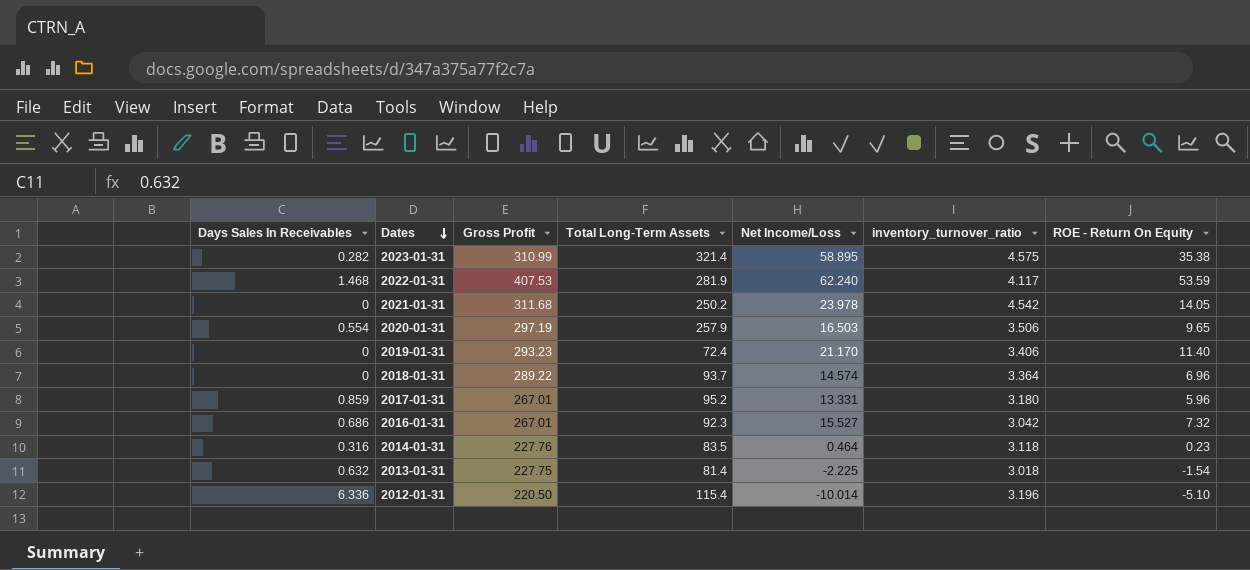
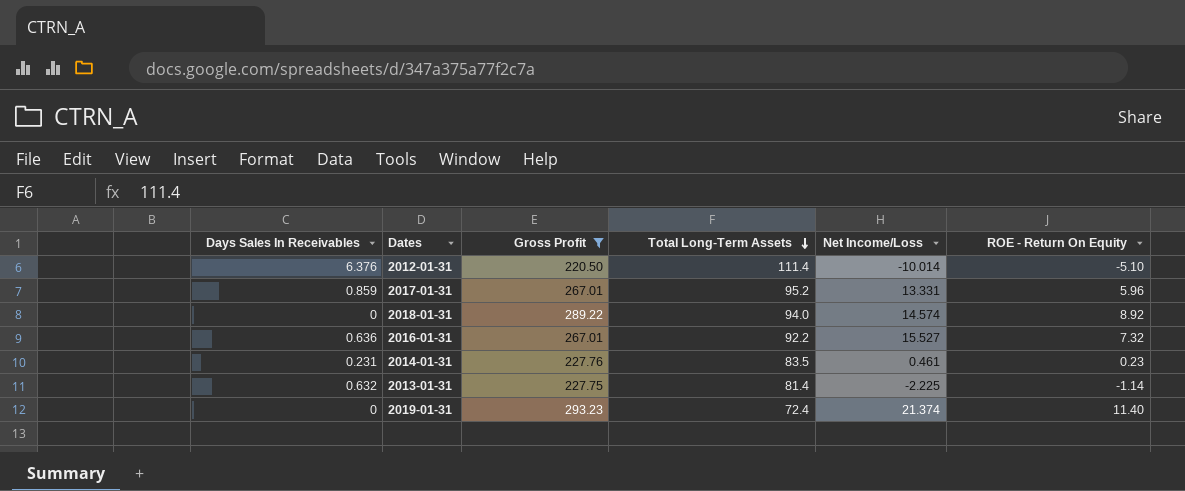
filter: none -> Gross Profit <= 293.23
row order: Dates descending -> Total Long-Term Assets descending
column inventory_turnover_ratio | position: 6 -> none
2012-01-31 | Days Sales In Receivables: 6.336 -> 6.376
2012-01-31 | Total Long-Term Assets: 115.4 -> 111.4
2018-01-31 | Total Long-Term Assets: 93.7 -> 94.0
2018-01-31 | ROE - Return On Equity: 6.96 -> 8.92
2016-01-31 | Days Sales In Receivables: 0.686 -> 0.636
2016-01-31 | Total Long-Term Assets: 92.3 -> 92.2
2014-01-31 | Days Sales In Receivables: 0.316 -> 0.231
2014-01-31 | Net Income/Loss: 0.464 -> 0.461
2013-01-31 | ROE - Return On Equity: -1.54 -> -1.14
2019-01-31 | Net Income/Loss: 21.170 -> 21.374

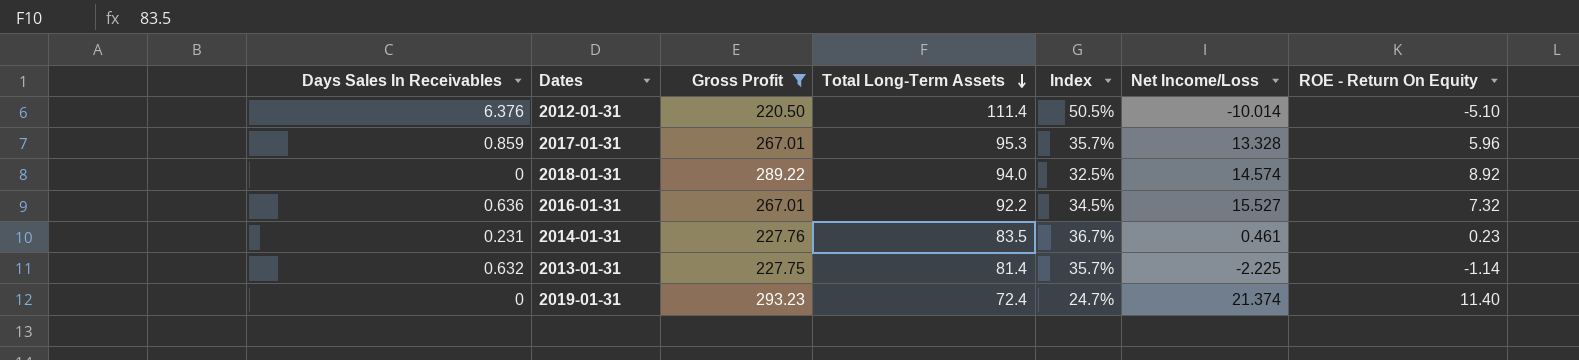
column Index | formula: none -> [Total Long-Term Assets] / [Gross Profit]
2017-01-31 | Total Long-Term Assets: 95.2 -> 95.3
2017-01-31 | Net Income/Loss: 13.331 -> 13.328

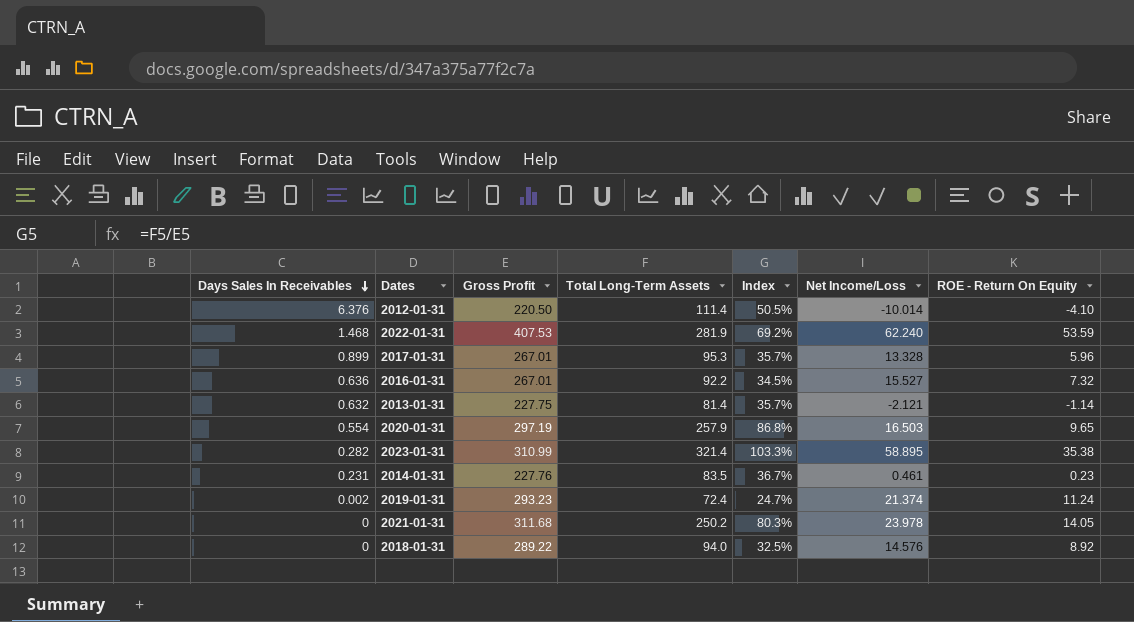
filter: Gross Profit <= 293.23 -> none
row order: Total Long-Term Assets descending -> Days Sales In Receivables descending
2012-01-31 | ROE - Return On Equity: -5.10 -> -4.10
2017-01-31 | Days Sales In Receivables: 0.859 -> 0.899
2013-01-31 | Net Income/Loss: -2.225 -> -2.121
2019-01-31 | Days Sales In Receivables: 0 -> 0.002
2019-01-31 | ROE - Return On Equity: 11.40 -> 11.24
2018-01-31 | Net Income/Loss: 14.574 -> 14.576

